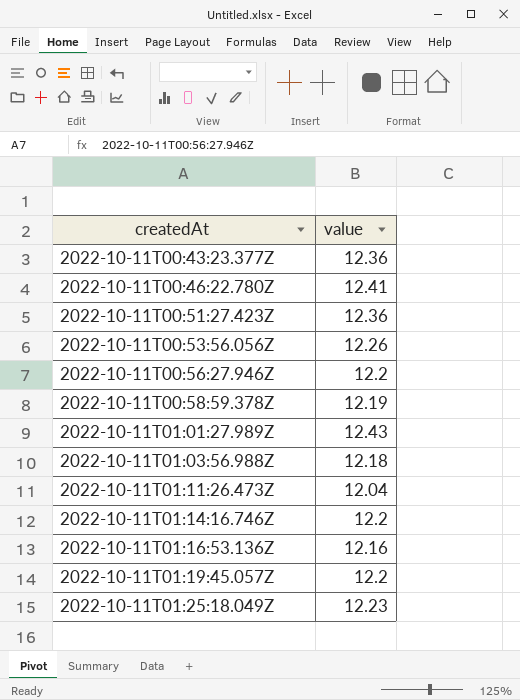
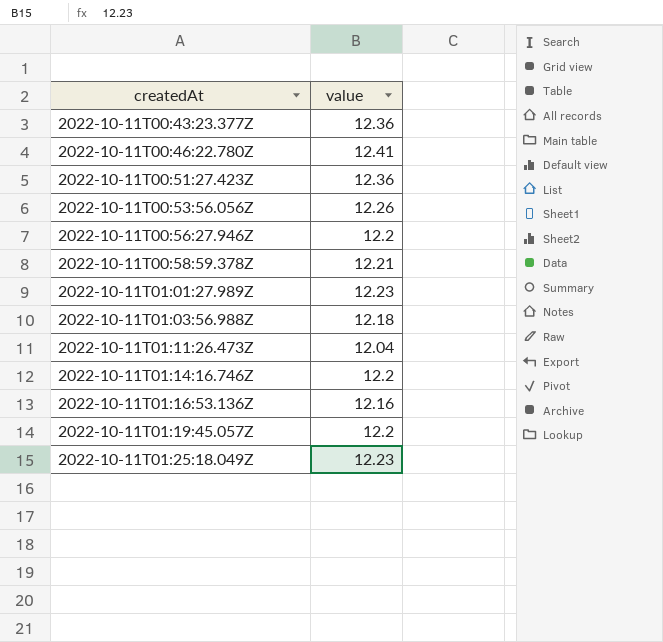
2022-10-11T00:58:59.378Z | value: 12.19 -> 12.21
2022-10-11T01:01:27.989Z | value: 12.43 -> 12.23

